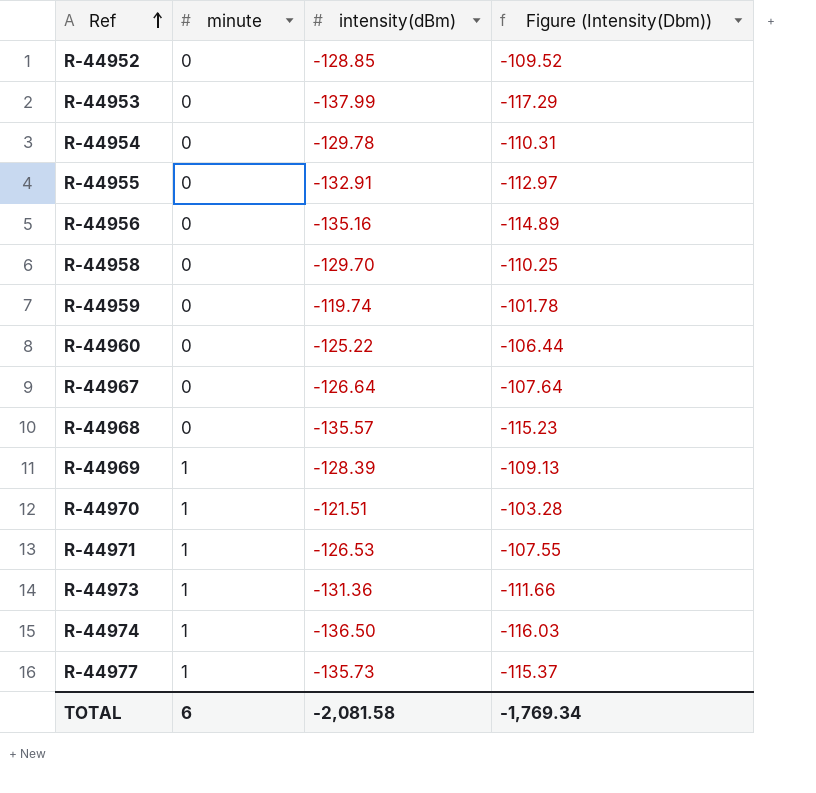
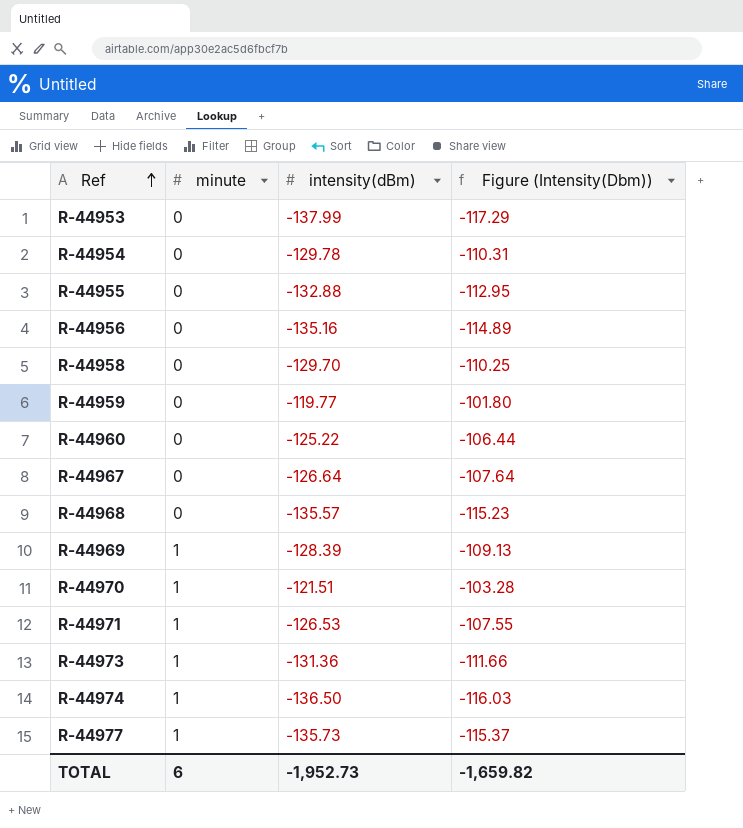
row R-44952: 0 | -128.85 | -109.52 -> none
R-44955 | intensity(dBm): -132.91 -> -132.88
R-44955 | Figure (Intensity(Dbm)): -112.97 -> -112.95
R-44959 | intensity(dBm): -119.74 -> -119.77
R-44959 | Figure (Intensity(Dbm)): -101.78 -> -101.80
TOTAL | intensity(dBm): -2,081.58 -> -1,952.73
TOTAL | Figure (Intensity(Dbm)): -1,769.34 -> -1,659.82

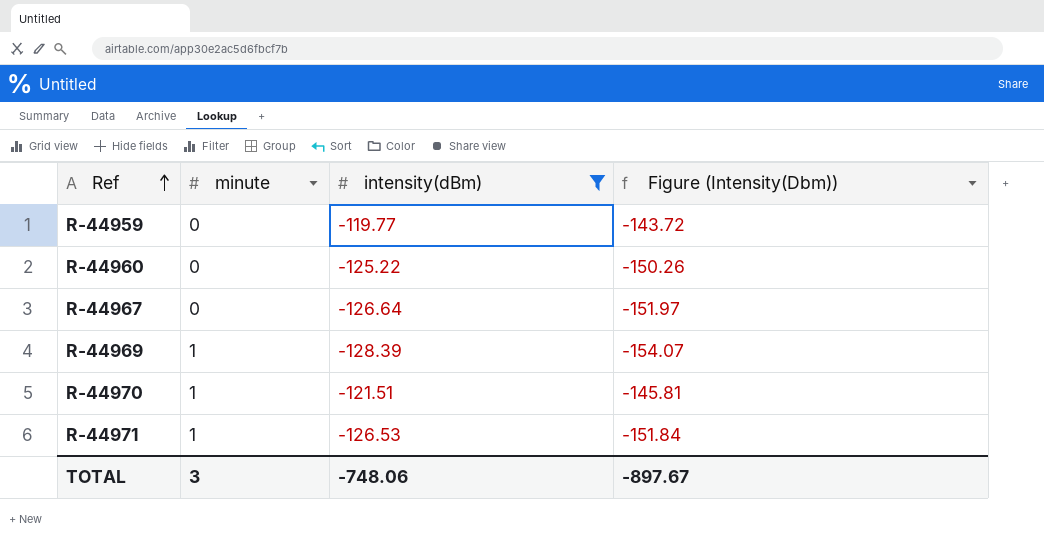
filter: none -> intensity(dBm) >= -128.39
column Figure (Intensity(Dbm)) | formula: [intensity(dBm)] * 0.85 -> [intensity(dBm)] * 1.2
TOTAL | minute: 6 -> 3
TOTAL | intensity(dBm): -1,952.73 -> -748.06
TOTAL | Figure (Intensity(Dbm)): -1,659.82 -> -897.67

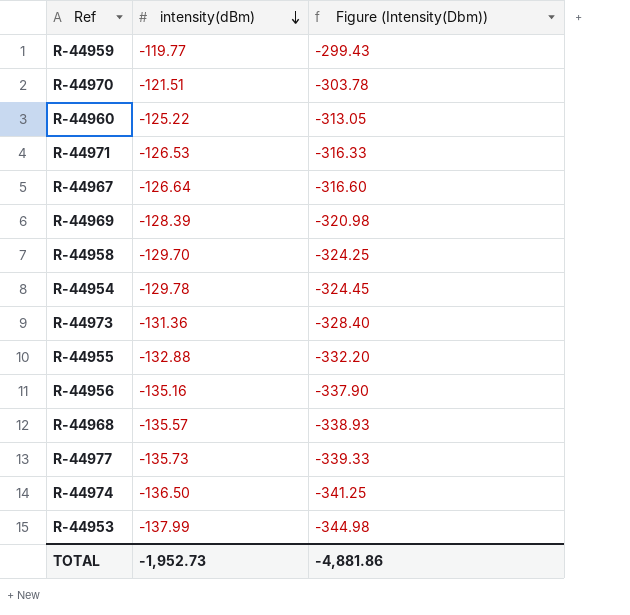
filter: intensity(dBm) >= -128.39 -> none
row order: Ref ascending -> intensity(dBm) descending
column minute | position: 2 -> none
column Figure (Intensity(Dbm)) | formula: [intensity(dBm)] * 1.2 -> [intensity(dBm)] * 2.5
TOTAL | intensity(dBm): -748.06 -> -1,952.73
TOTAL | Figure (Intensity(Dbm)): -897.67 -> -4,881.86

